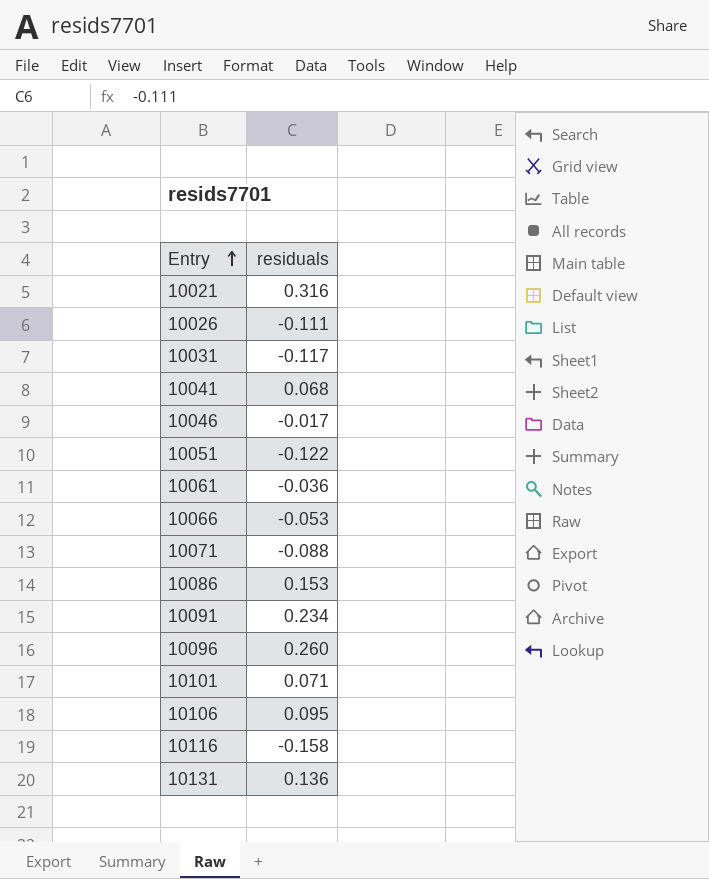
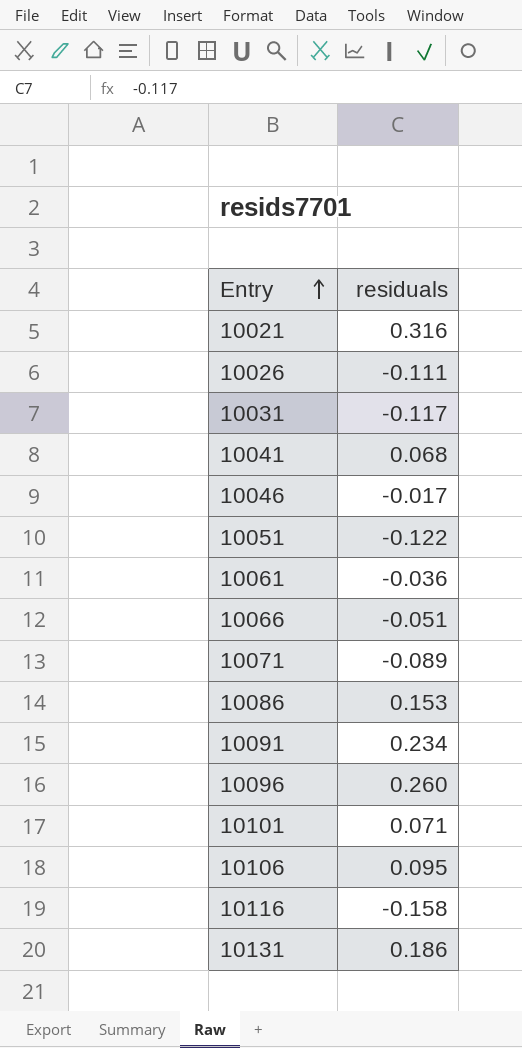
10066 | residuals: -0.053 -> -0.051
10071 | residuals: -0.088 -> -0.089
10131 | residuals: 0.136 -> 0.186

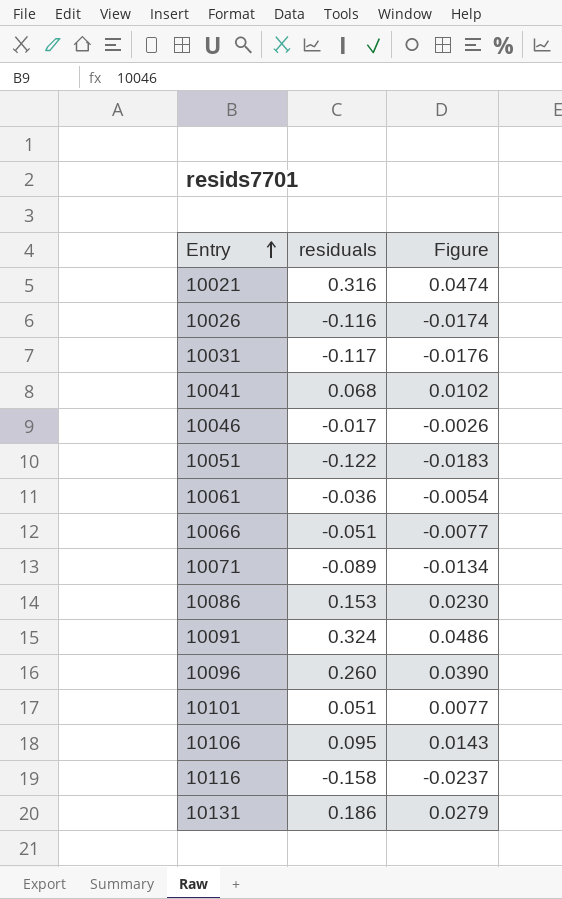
column Figure | formula: none -> [residuals] * 0.15
10026 | residuals: -0.111 -> -0.116
10091 | residuals: 0.234 -> 0.324
10101 | residuals: 0.071 -> 0.051

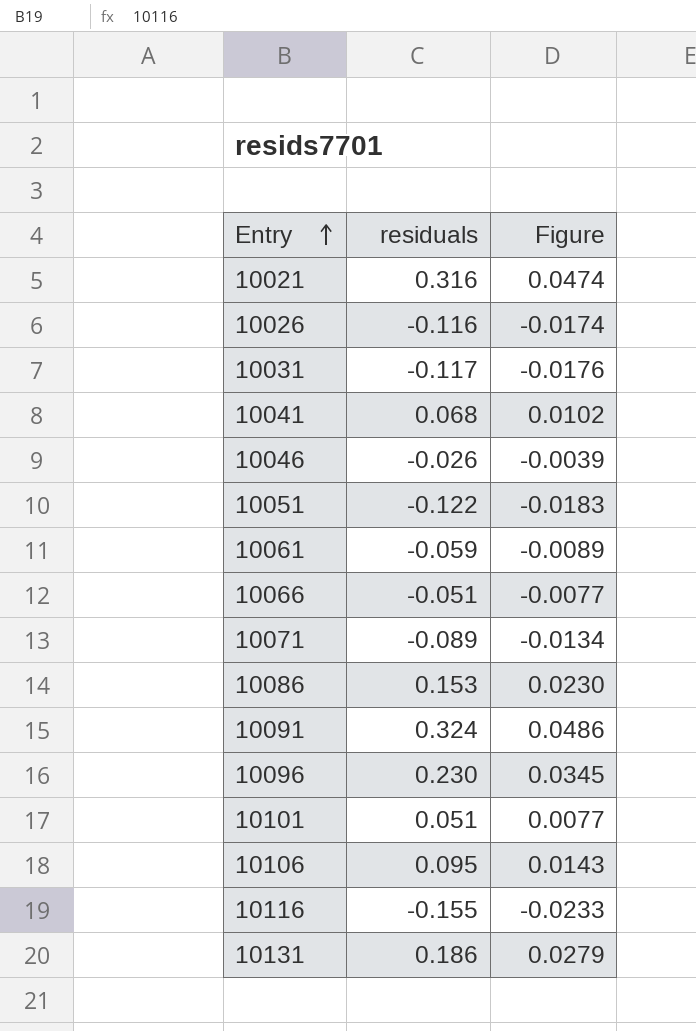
10046 | residuals: -0.017 -> -0.026
10046 | Figure: -0.0026 -> -0.0039
10061 | residuals: -0.036 -> -0.059
10061 | Figure: -0.0054 -> -0.0089
10096 | residuals: 0.260 -> 0.230
10096 | Figure: 0.0390 -> 0.0345
10116 | residuals: -0.158 -> -0.155
10116 | Figure: -0.0237 -> -0.0233

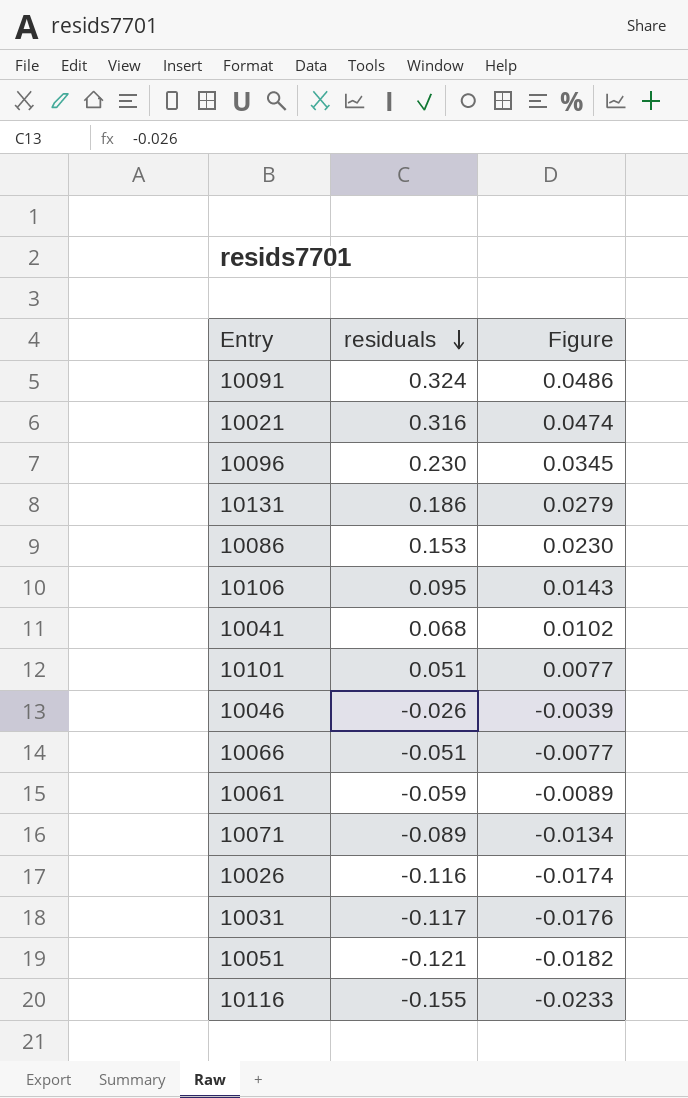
row order: Entry ascending -> residuals descending
10051 | residuals: -0.122 -> -0.121
10051 | Figure: -0.0183 -> -0.0182

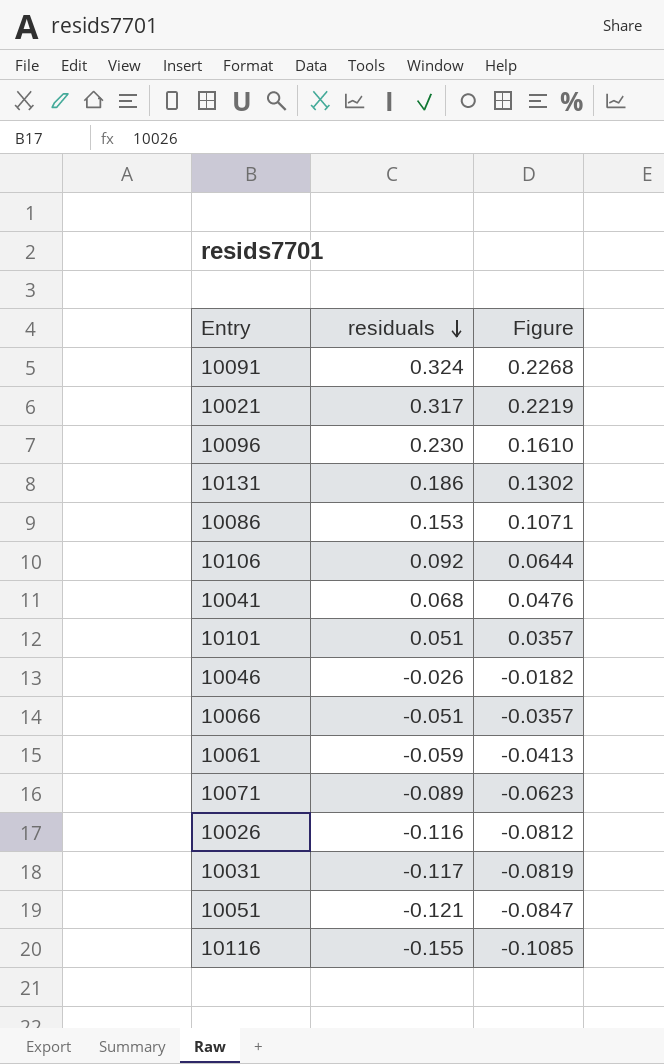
column Figure | formula: [residuals] * 0.15 -> [residuals] * 0.7
10021 | residuals: 0.316 -> 0.317
10106 | residuals: 0.095 -> 0.092

